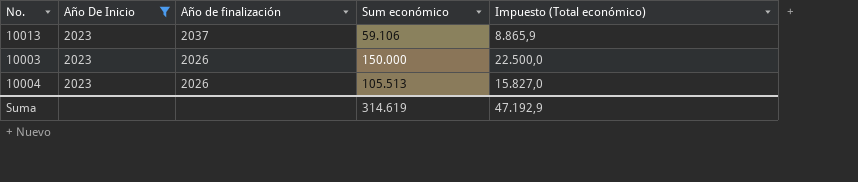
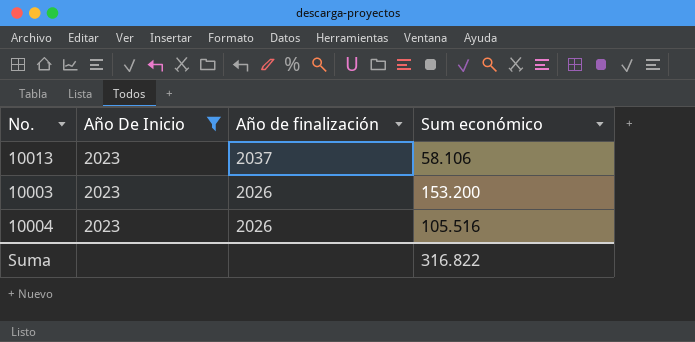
column Impuesto (Total económico) | formula: [Sum económico] * 0,15 -> none
10013 | Sum económico: 59.106 -> 58.106
10003 | Sum económico: 150.000 -> 153.200
10004 | Sum económico: 105.513 -> 105.516
Suma | Sum económico: 314.619 -> 316.822

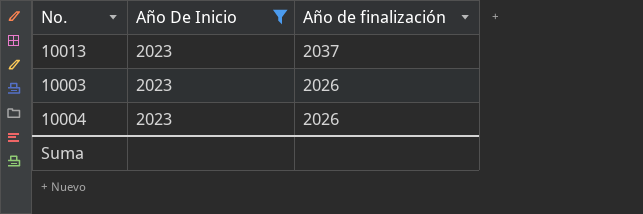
column Sum económico | position: 4 -> none

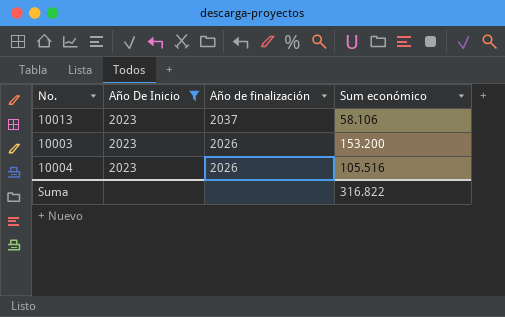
column Sum económico | position: none -> 4

